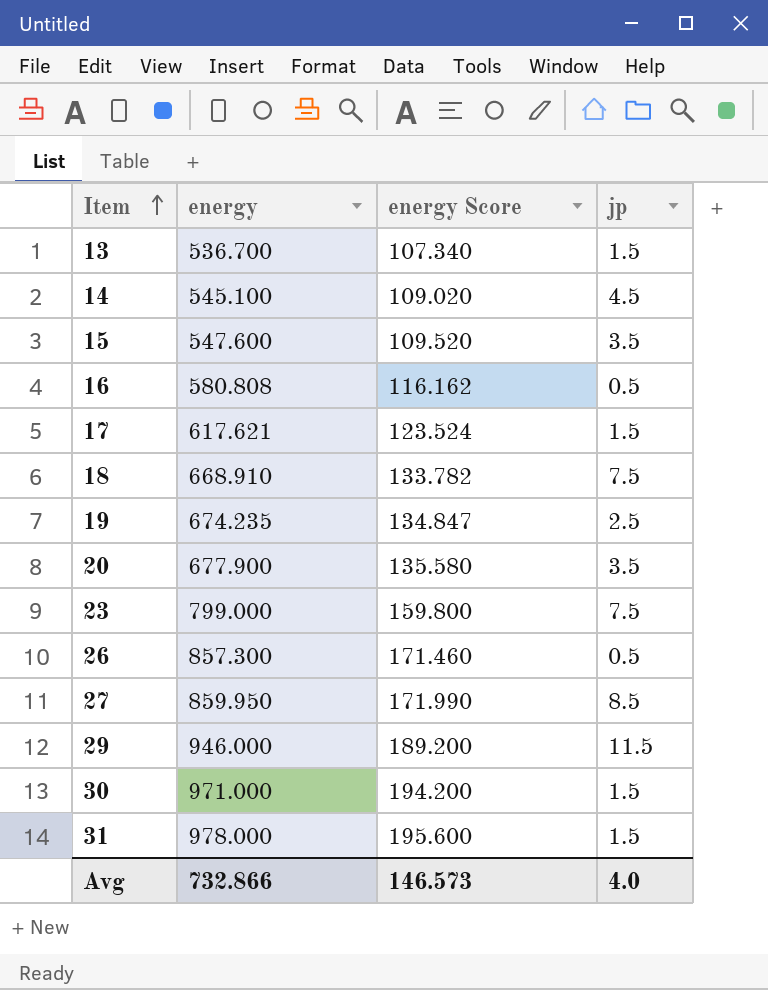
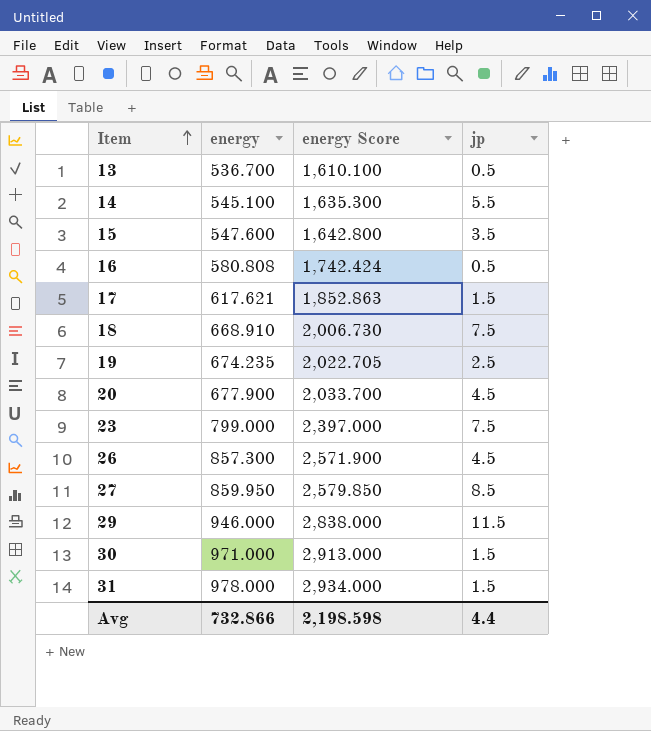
column energy Score | formula: [energy] * 0.2 -> [energy] * 3
13 | jp: 1.5 -> 0.5
14 | jp: 4.5 -> 5.5
20 | jp: 3.5 -> 4.5
26 | jp: 0.5 -> 4.5
Avg | energy Score: 146.573 -> 2,198.598
Avg | jp: 4.0 -> 4.4

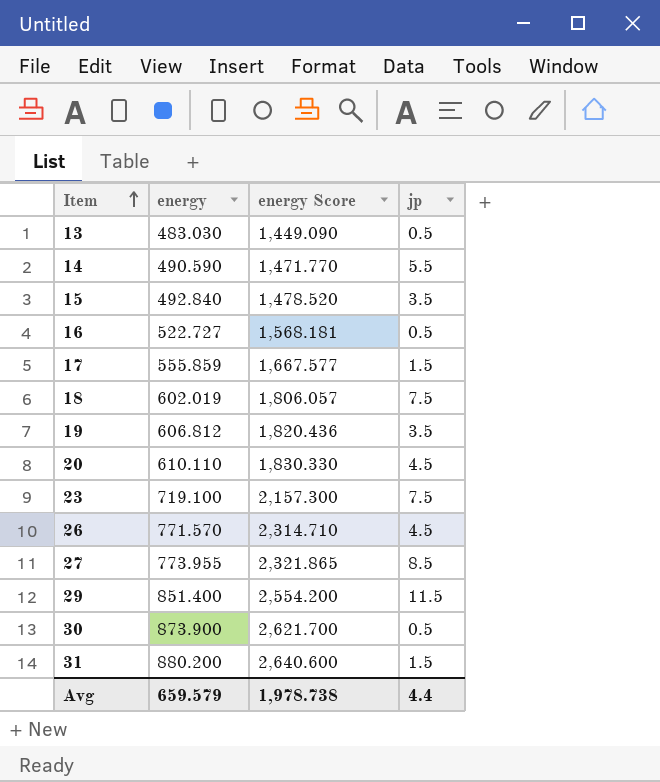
13 | energy: 536.700 -> 483.030
13 | energy Score: 1,610.100 -> 1,449.090
14 | energy: 545.100 -> 490.590
14 | energy Score: 1,635.300 -> 1,471.770
15 | energy: 547.600 -> 492.840
15 | energy Score: 1,642.800 -> 1,478.520
16 | energy: 580.808 -> 522.727
16 | energy Score: 1,742.424 -> 1,568.181
17 | energy: 617.621 -> 555.859
17 | energy Score: 1,852.863 -> 1,667.577
18 | energy: 668.910 -> 602.019
18 | energy Score: 2,006.730 -> 1,806.057
19 | energy: 674.235 -> 606.812
19 | energy Score: 2,022.705 -> 1,820.436
19 | jp: 2.5 -> 3.5
20 | energy: 677.900 -> 610.110
20 | energy Score: 2,033.700 -> 1,830.330
23 | energy: 799.000 -> 719.100
23 | energy Score: 2,397.000 -> 2,157.300
26 | energy: 857.300 -> 771.570
26 | energy Score: 2,571.900 -> 2,314.710
27 | energy: 859.950 -> 773.955
27 | energy Score: 2,579.850 -> 2,321.865
29 | energy: 946.000 -> 851.400
29 | energy Score: 2,838.000 -> 2,554.200
30 | energy: 971.000 -> 873.900
30 | energy Score: 2,913.000 -> 2,621.700
30 | jp: 1.5 -> 0.5
31 | energy: 978.000 -> 880.200
31 | energy Score: 2,934.000 -> 2,640.600
Avg | energy: 732.866 -> 659.579
Avg | energy Score: 2,198.598 -> 1,978.738

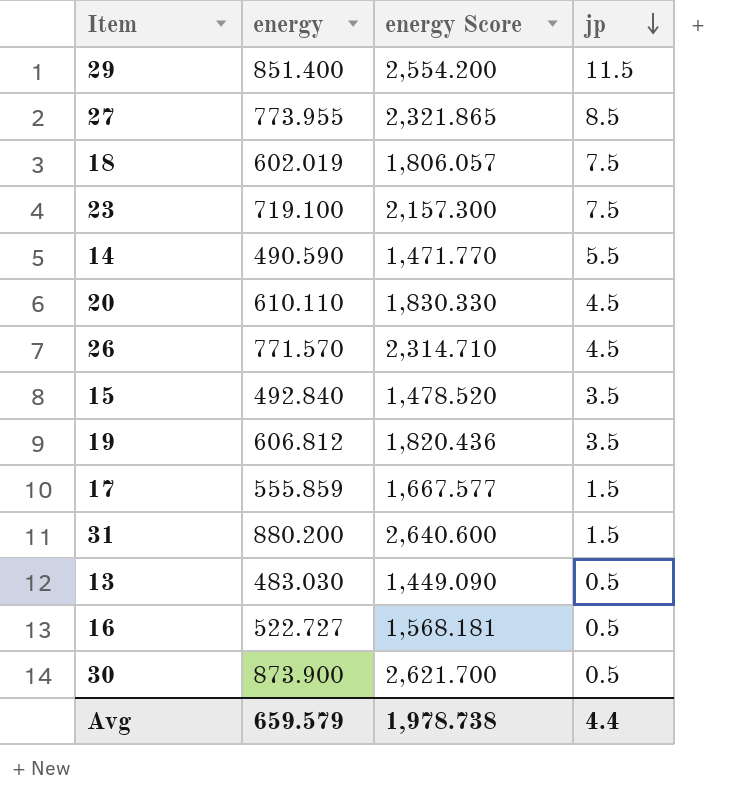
row order: Item ascending -> jp descending

